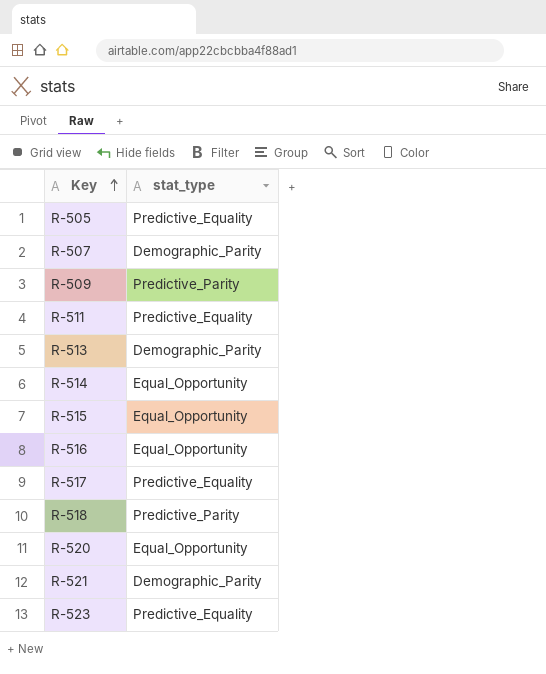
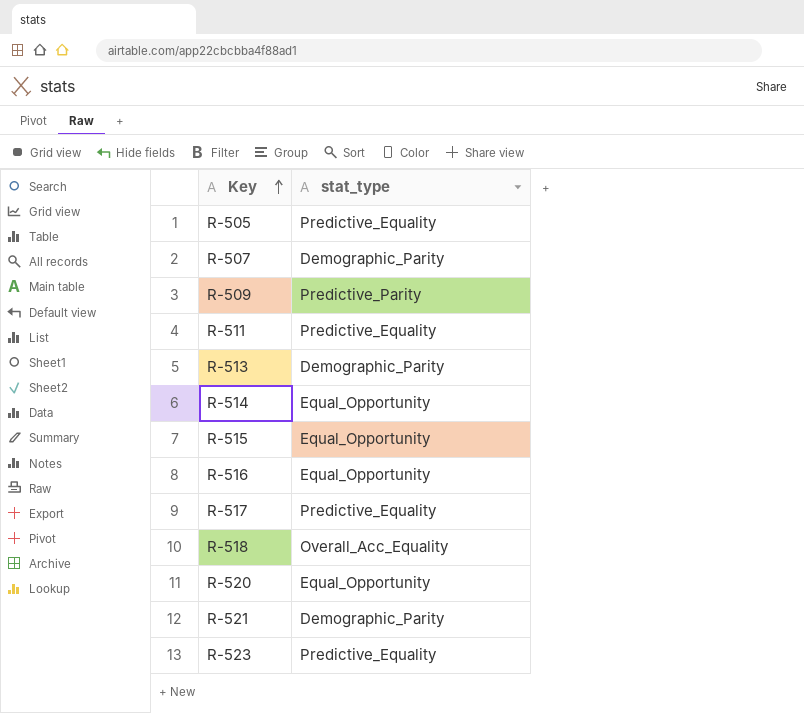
R-518 | stat_type: Predictive_Parity -> Overall_Acc_Equality

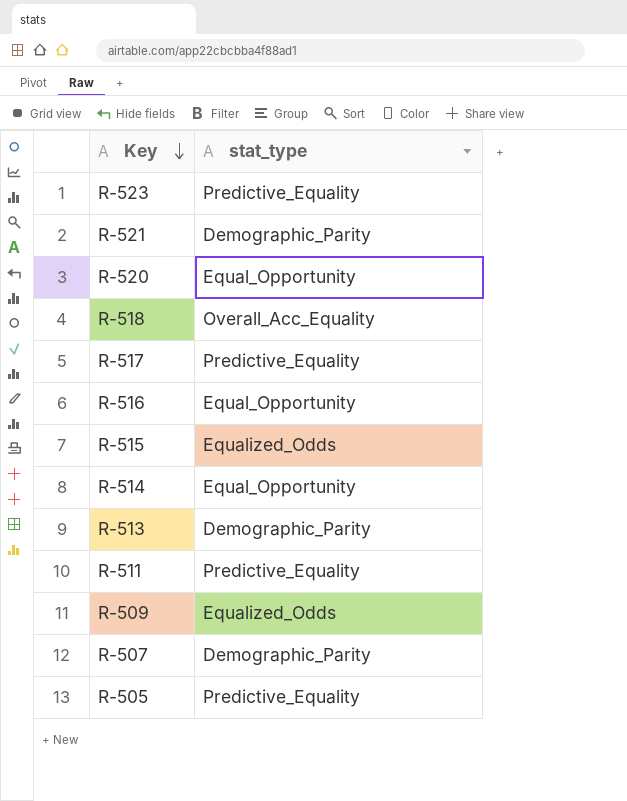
row order: Key ascending -> Key descending
R-515 | stat_type: Equal_Opportunity -> Equalized_Odds
R-509 | stat_type: Predictive_Parity -> Equalized_Odds

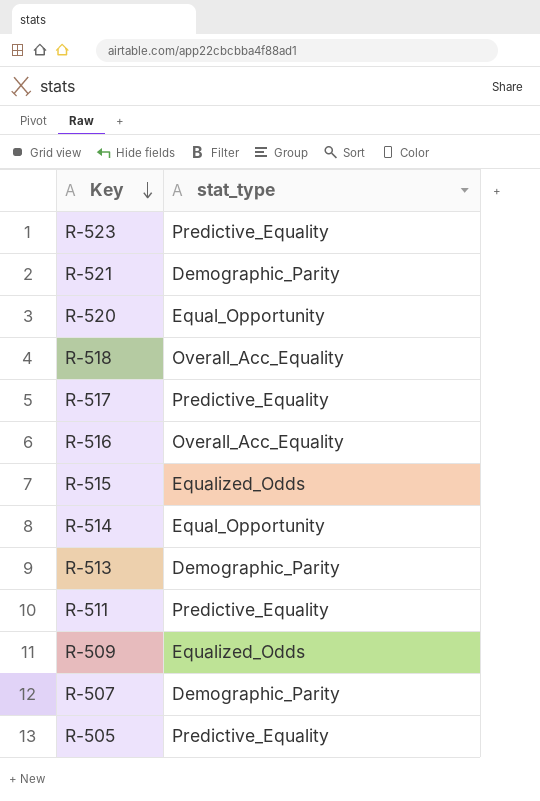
R-516 | stat_type: Equal_Opportunity -> Overall_Acc_Equality

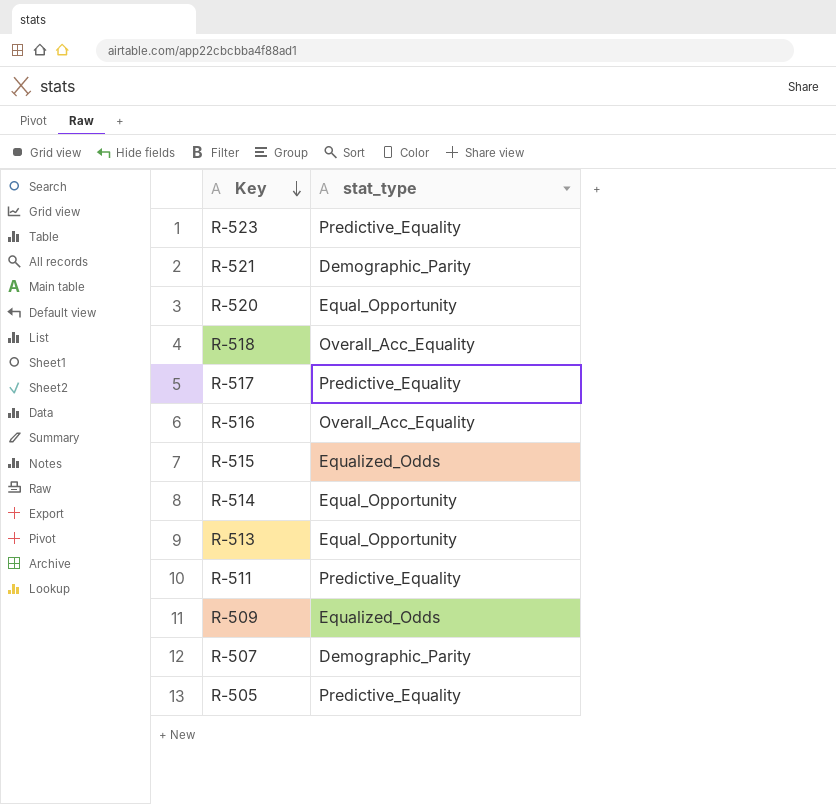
R-513 | stat_type: Demographic_Parity -> Equal_Opportunity

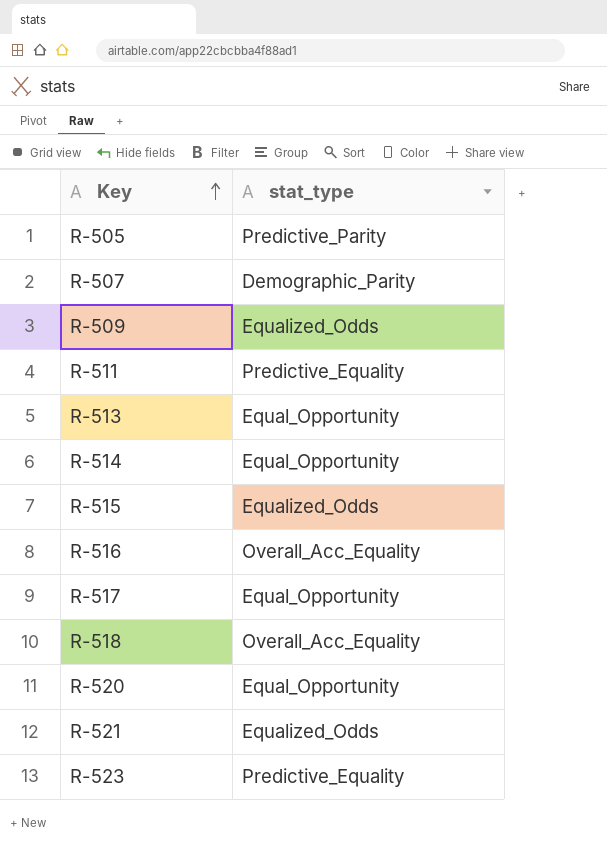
row order: Key descending -> Key ascending
R-505 | stat_type: Predictive_Equality -> Predictive_Parity
R-517 | stat_type: Predictive_Equality -> Equal_Opportunity
R-521 | stat_type: Demographic_Parity -> Equalized_Odds

